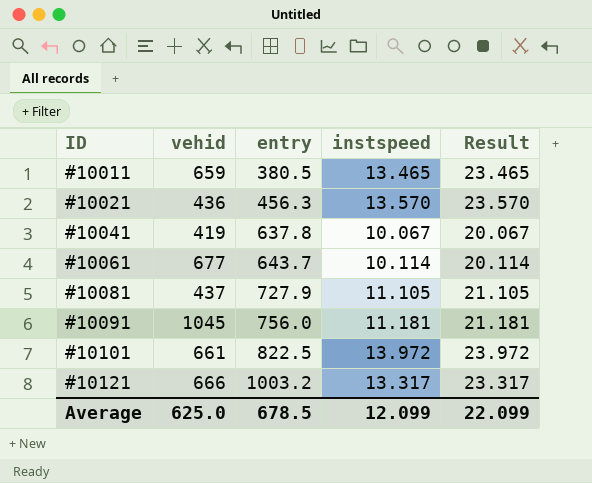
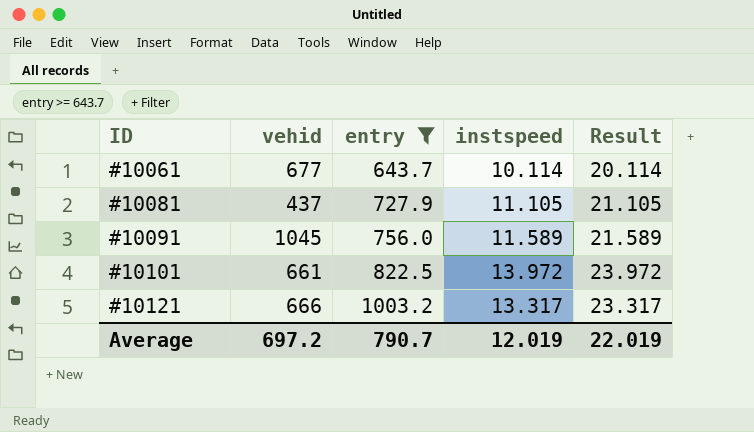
filter: none -> entry >= 643.7
#10091 | instspeed: 11.181 -> 11.589
#10091 | Result: 21.181 -> 21.589
Average | vehid: 625.0 -> 697.2
Average | entry: 678.5 -> 790.7
Average | instspeed: 12.099 -> 12.019
Average | Result: 22.099 -> 22.019

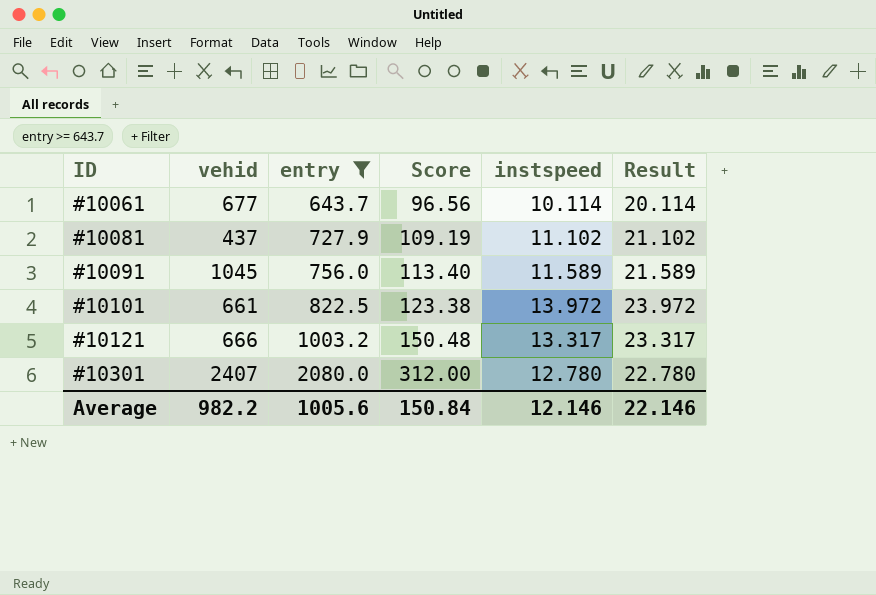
column Score | formula: none -> [entry] * 0.15
#10081 | instspeed: 11.105 -> 11.102
#10081 | Result: 21.105 -> 21.102
row #10301: none -> 2407 | 2080.0 | 312.00 | 12.780 | 22.780
Average | vehid: 697.2 -> 982.2
Average | entry: 790.7 -> 1005.6
Average | instspeed: 12.019 -> 12.146
Average | Result: 22.019 -> 22.146

